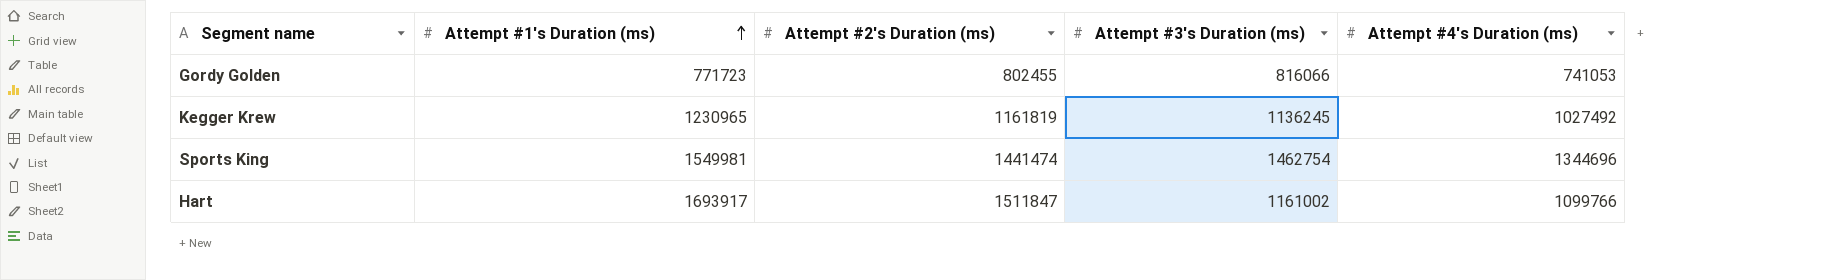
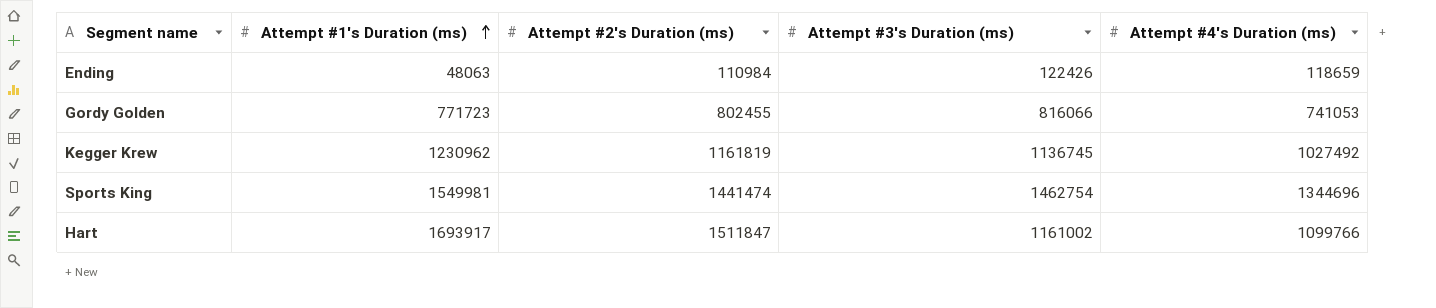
row Ending: none -> 48063 | 110984 | 122426 | 118659
Kegger Krew | Attempt #1's Duration (ms): 1230965 -> 1230962
Kegger Krew | Attempt #3's Duration (ms): 1136245 -> 1136745

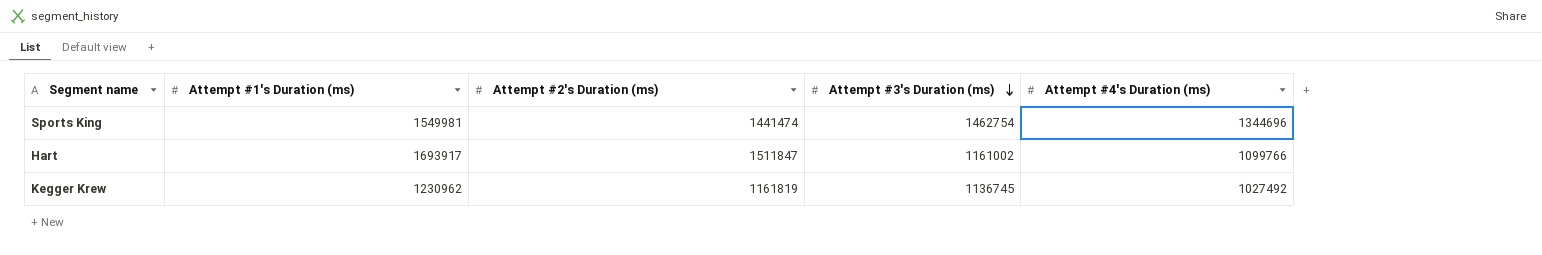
row order: Attempt #1's Duration (ms) ascending -> Attempt #3's Duration (ms) descending
row Ending: 48063 | 110984 | 122426 | 118659 -> none
row Gordy Golden: 771723 | 802455 | 816066 | 741053 -> none

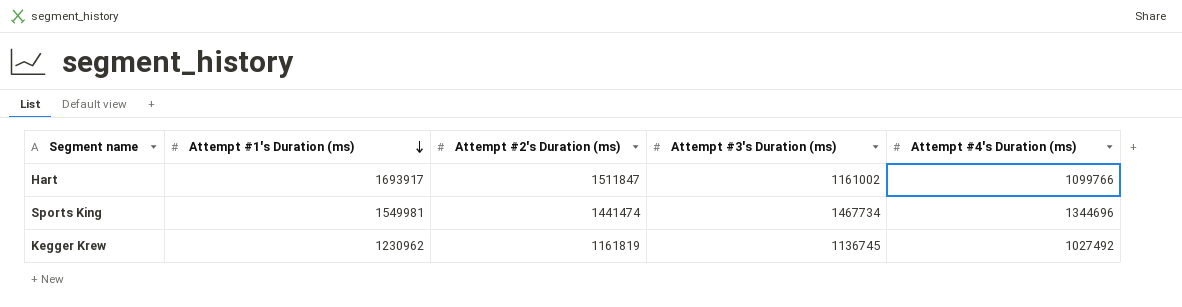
row order: Attempt #3's Duration (ms) descending -> Attempt #1's Duration (ms) descending
Sports King | Attempt #3's Duration (ms): 1462754 -> 1467734

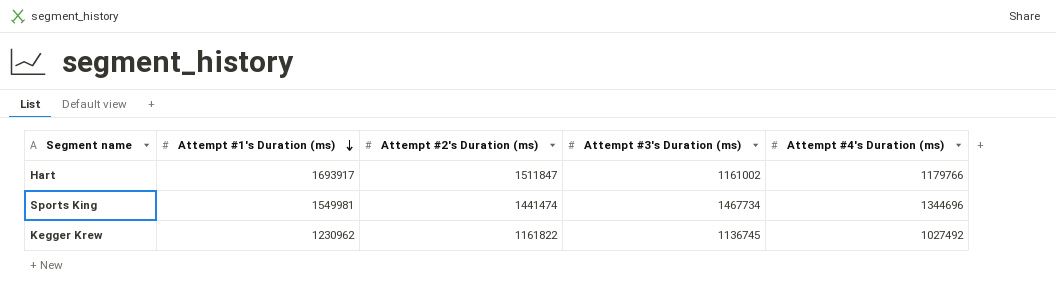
Hart | Attempt #4's Duration (ms): 1099766 -> 1179766
Kegger Krew | Attempt #2's Duration (ms): 1161819 -> 1161822

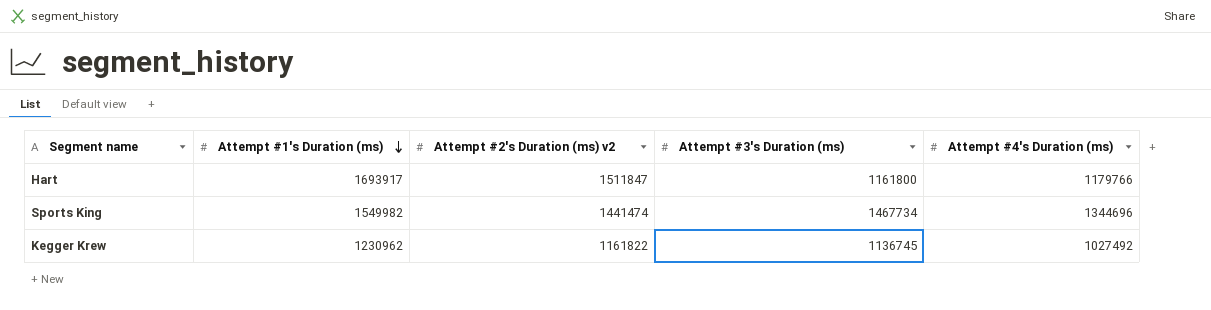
column name: Attempt #2's Duration (ms) -> Attempt #2's Duration (ms) v2
Hart | Attempt #3's Duration (ms): 1161002 -> 1161800
Sports King | Attempt #1's Duration (ms): 1549981 -> 1549982

